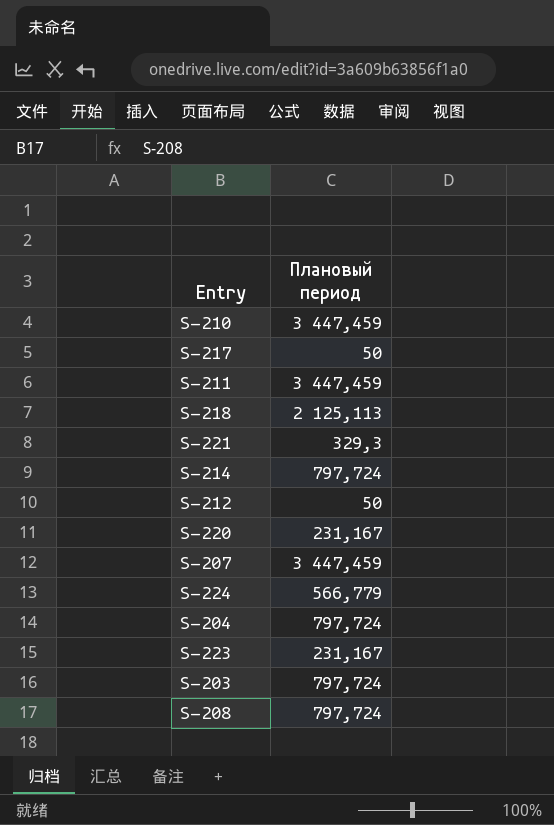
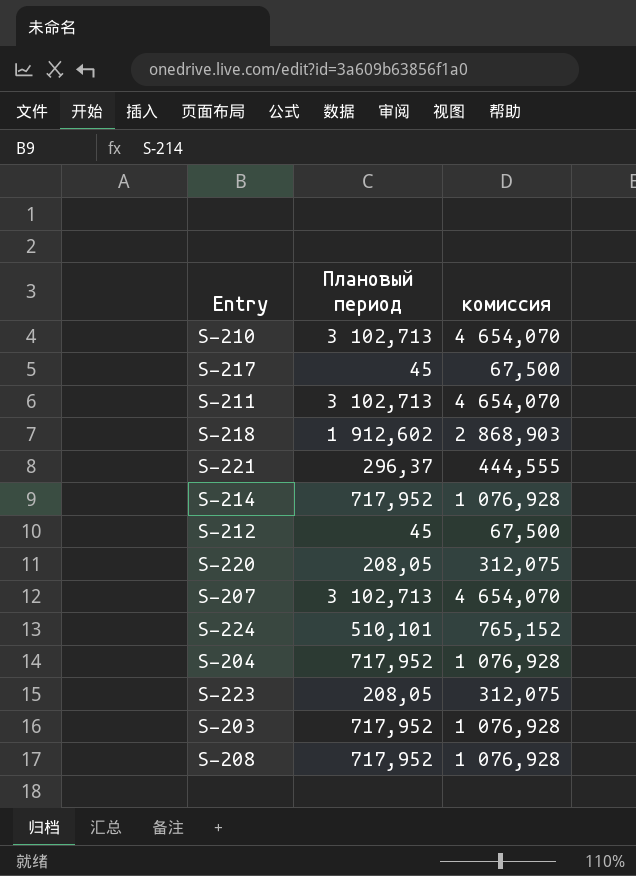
column комиссия | formula: none -> [Плановый период] * 1,5
S-210 | Плановый период: 3 447,459 -> 3 102,713
S-217 | Плановый период: 50 -> 45
S-211 | Плановый период: 3 447,459 -> 3 102,713
S-218 | Плановый период: 2 125,113 -> 1 912,602
S-221 | Плановый период: 329,3 -> 296,37
S-214 | Плановый период: 797,724 -> 717,952
S-212 | Плановый период: 50 -> 45
S-220 | Плановый период: 231,167 -> 208,05
S-207 | Плановый период: 3 447,459 -> 3 102,713
S-224 | Плановый период: 566,779 -> 510,101
S-204 | Плановый период: 797,724 -> 717,952
S-223 | Плановый период: 231,167 -> 208,05
S-203 | Плановый период: 797,724 -> 717,952
S-208 | Плановый период: 797,724 -> 717,952

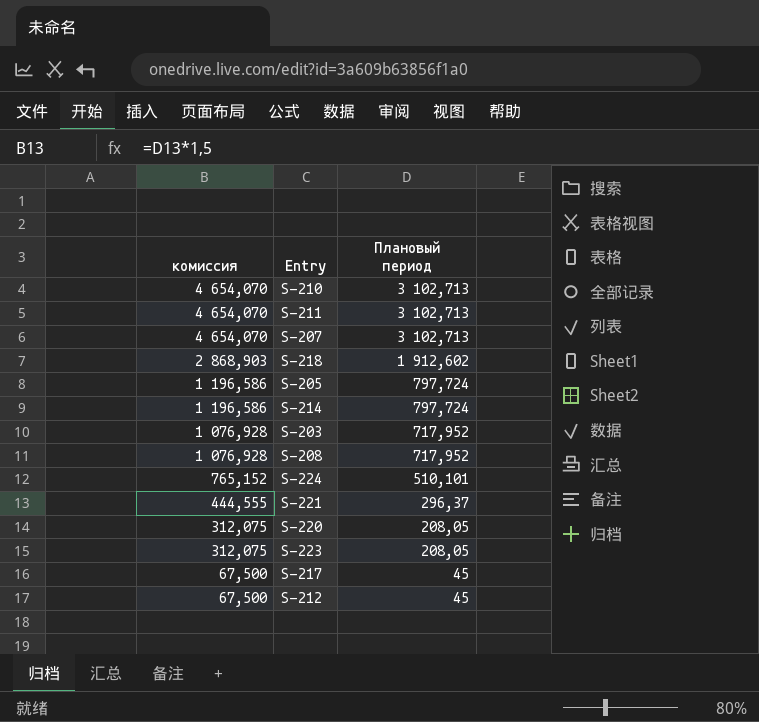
row order: none -> комиссия descending
column комиссия | position: 3 -> 1
row S-204: 717,952 | 1 076,928 -> none
row S-205: none -> 1 196,586 | 797,724
S-214 | комиссия: 1 076,928 -> 1 196,586
S-214 | Плановый период: 717,952 -> 797,724

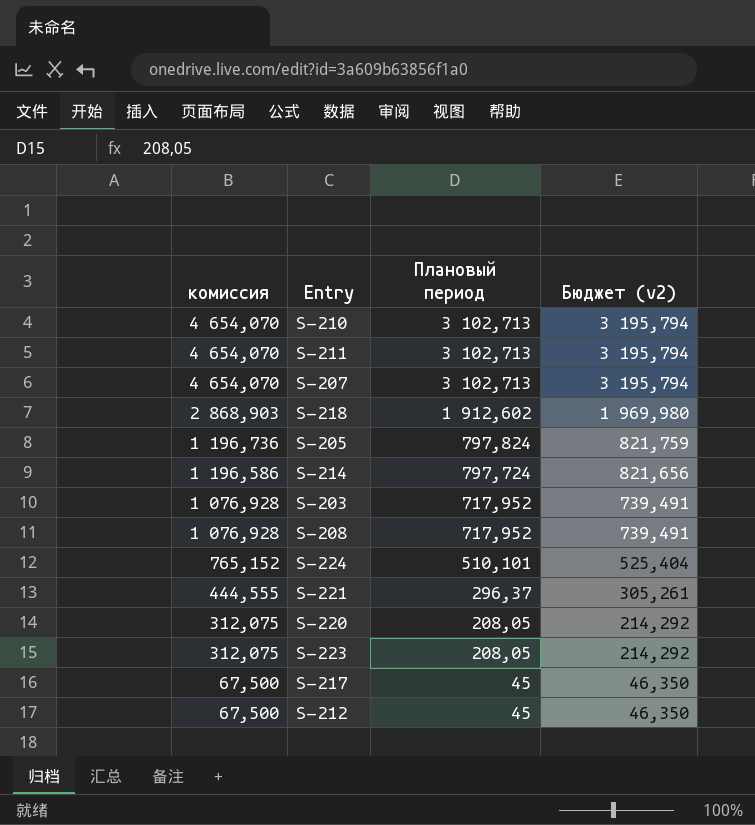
column Бюджет (v2) | formula: none -> [Плановый период] * 1,03
S-205 | комиссия: 1 196,586 -> 1 196,736
S-205 | Плановый период: 797,724 -> 797,824

